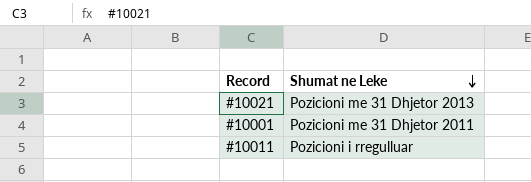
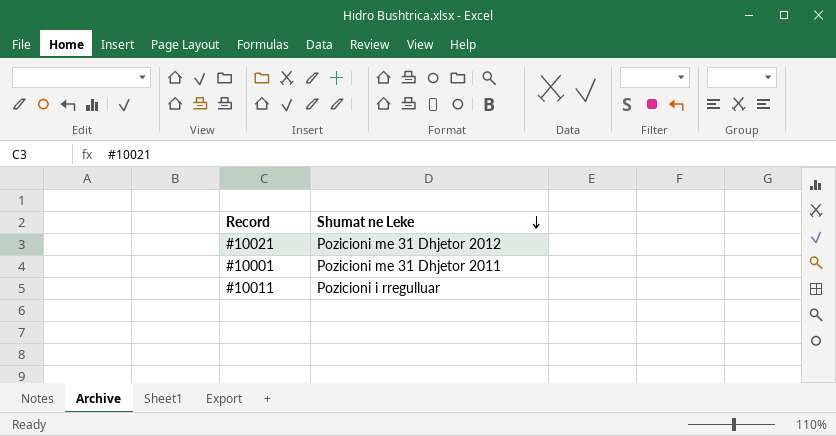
#10021 | Shumat ne Leke: Pozicioni me 31 Dhjetor 2013 -> Pozicioni me 31 Dhjetor 2012

